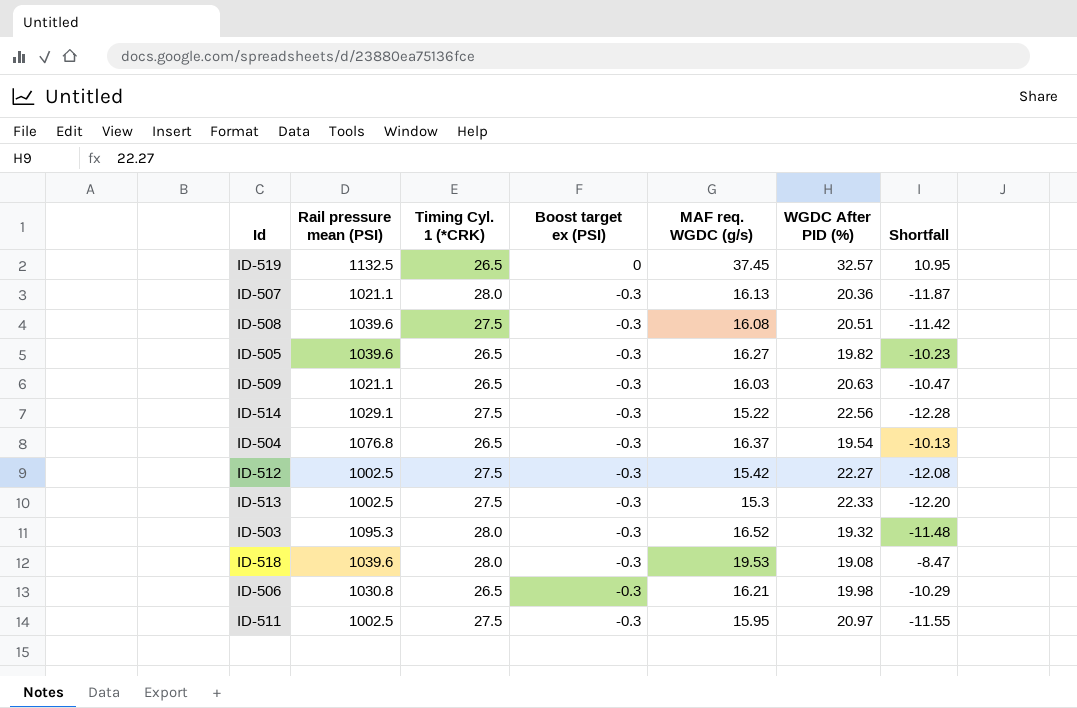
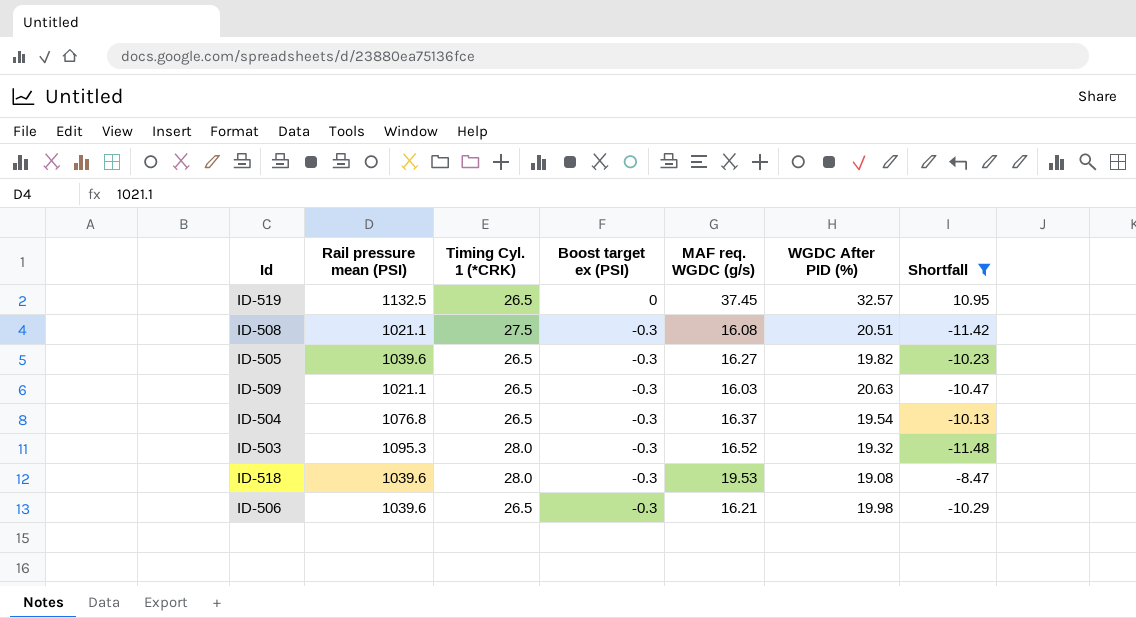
filter: none -> Shortfall >= -11.48
ID-508 | Rail pressure mean (PSI): 1039.6 -> 1021.1
ID-506 | Rail pressure mean (PSI): 1030.8 -> 1039.6

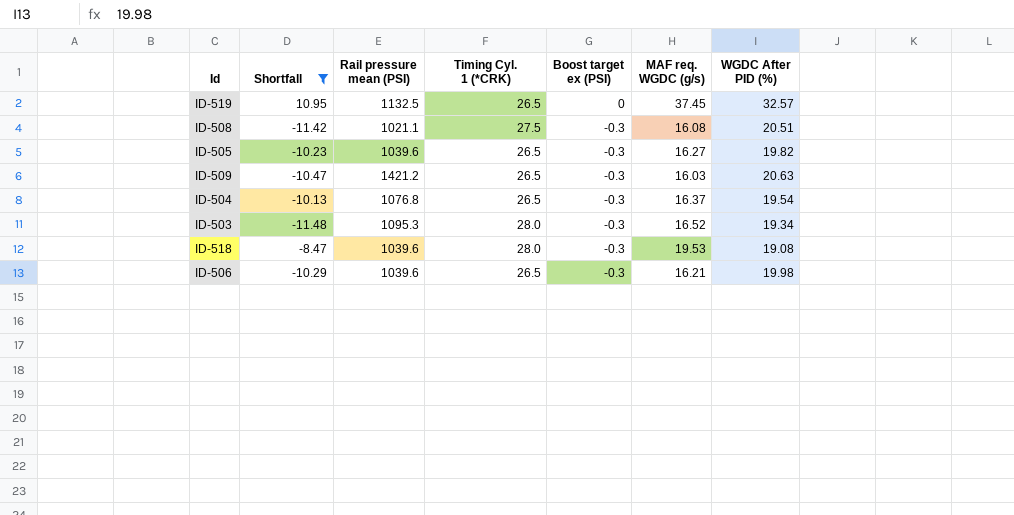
column Shortfall | position: 7 -> 2
ID-509 | Rail pressure mean (PSI): 1021.1 -> 1421.2
ID-503 | WGDC After PID (%): 19.32 -> 19.34

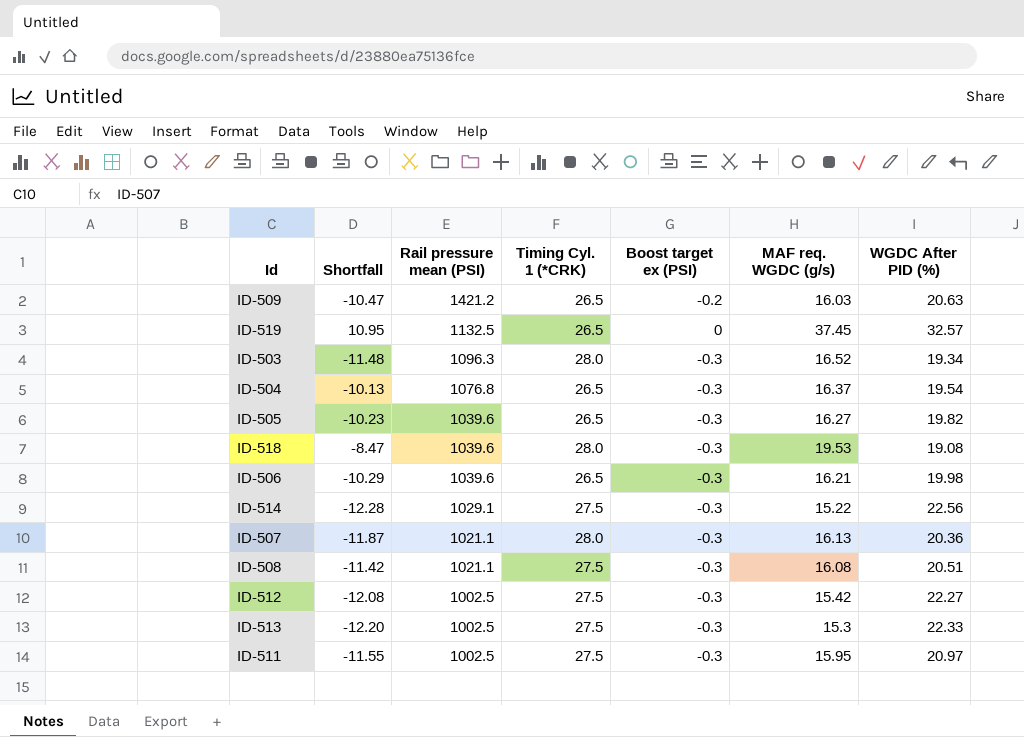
filter: Shortfall >= -11.48 -> none
row order: Boost target ex (PSI) descending -> Rail pressure mean (PSI) descending
ID-509 | Boost target ex (PSI): -0.3 -> -0.2
ID-503 | Rail pressure mean (PSI): 1095.3 -> 1096.3

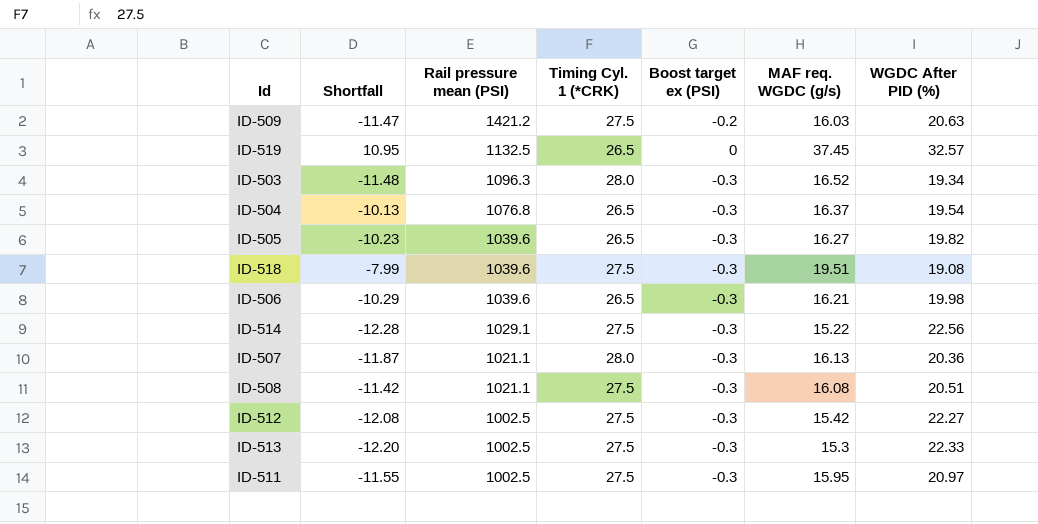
ID-509 | Shortfall: -10.47 -> -11.47
ID-509 | Timing Cyl. 1 (*CRK): 26.5 -> 27.5
ID-518 | Shortfall: -8.47 -> -7.99
ID-518 | Timing Cyl. 1 (*CRK): 28.0 -> 27.5
ID-518 | MAF req. WGDC (g/s): 19.53 -> 19.51

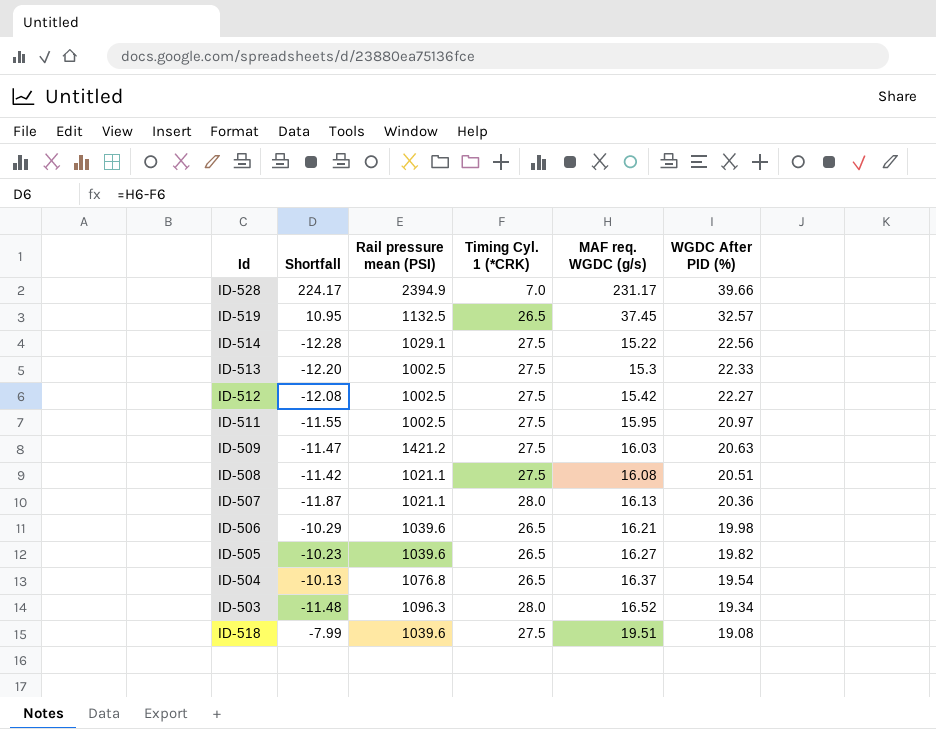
row order: Rail pressure mean (PSI) descending -> WGDC After PID (%) descending
column Boost target ex (PSI) | position: 5 -> none
row ID-528: none -> 224.17 | 2394.9 | 7.0 | 231.17 | 39.66

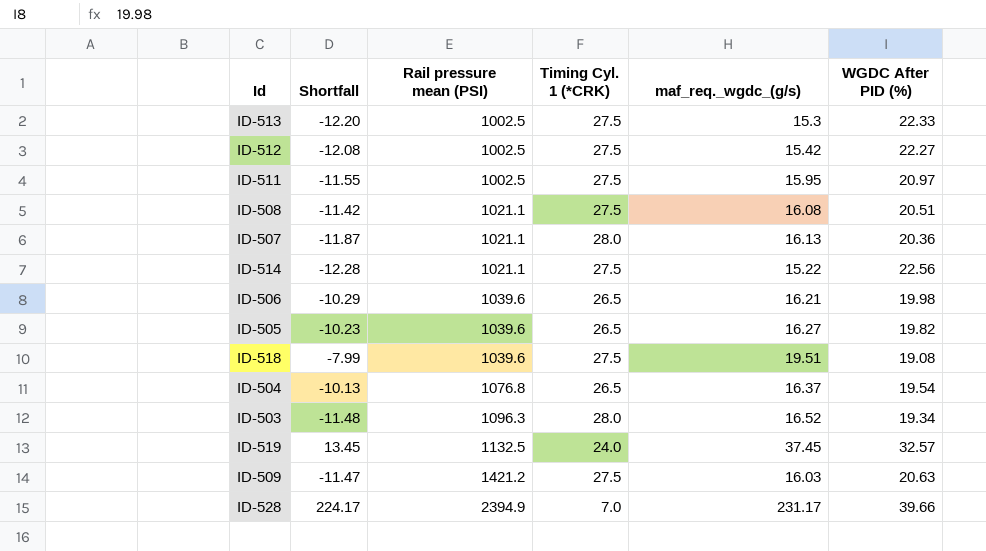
row order: WGDC After PID (%) descending -> Rail pressure mean (PSI) ascending
column name: MAF req. WGDC (g/s) -> maf_req._wgdc_(g/s)
ID-514 | Rail pressure mean (PSI): 1029.1 -> 1021.1
ID-519 | Shortfall: 10.95 -> 13.45
ID-519 | Timing Cyl. 1 (*CRK): 26.5 -> 24.0

